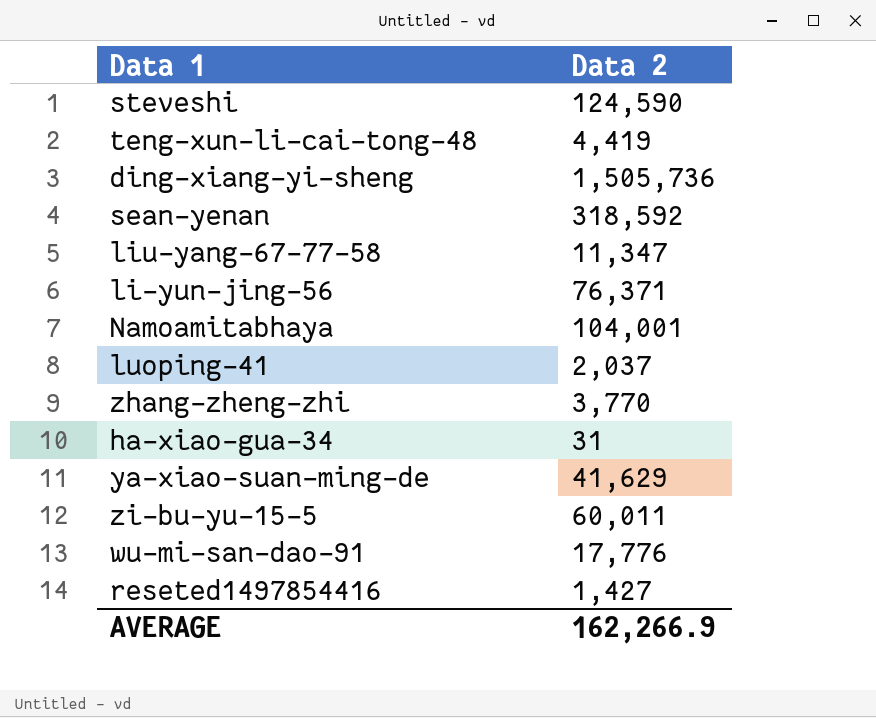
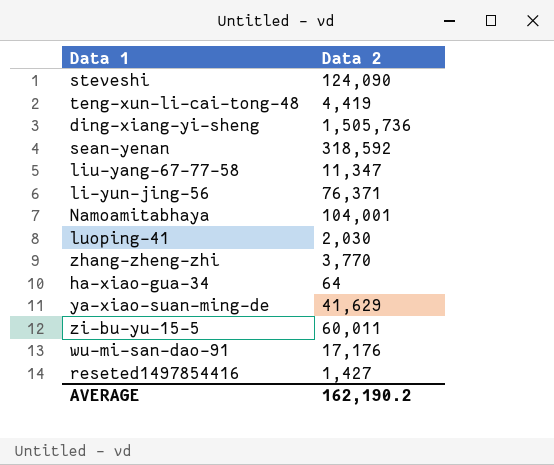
steveshi | Data 2: 124,590 -> 124,090
luoping-41 | Data 2: 2,037 -> 2,030
ha-xiao-gua-34 | Data 2: 31 -> 64
wu-mi-san-dao-91 | Data 2: 17,776 -> 17,176
AVERAGE | Data 2: 162,266.9 -> 162,190.2

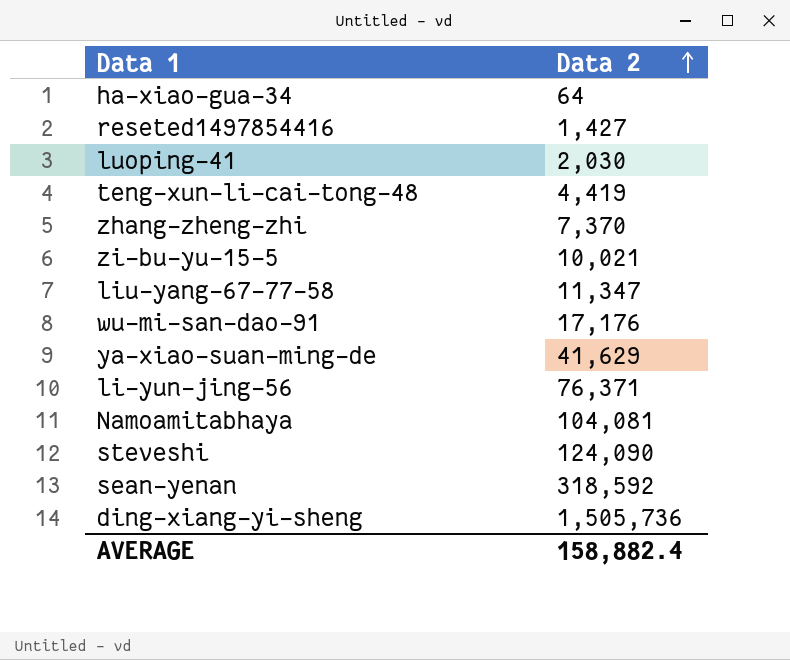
row order: none -> Data 2 ascending
zhang-zheng-zhi | Data 2: 3,770 -> 7,370
zi-bu-yu-15-5 | Data 2: 60,011 -> 10,021
Namoamitabhaya | Data 2: 104,001 -> 104,081
AVERAGE | Data 2: 162,190.2 -> 158,882.4

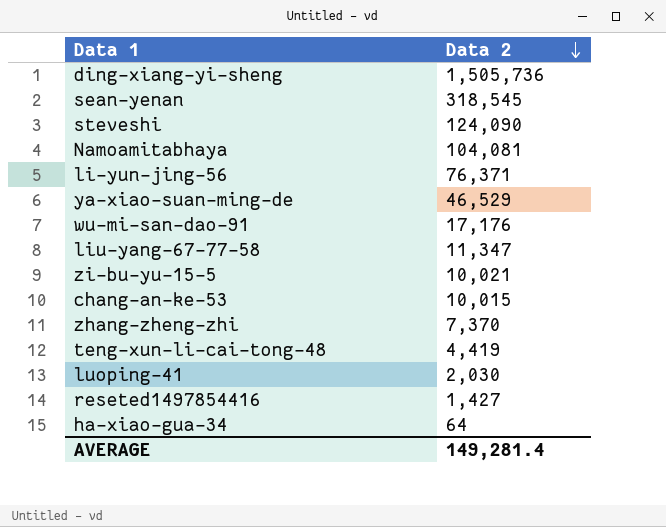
row order: Data 2 ascending -> Data 2 descending
sean-yenan | Data 2: 318,592 -> 318,545
ya-xiao-suan-ming-de | Data 2: 41,629 -> 46,529
row chang-an-ke-53: none -> 10,015
AVERAGE | Data 2: 158,882.4 -> 149,281.4

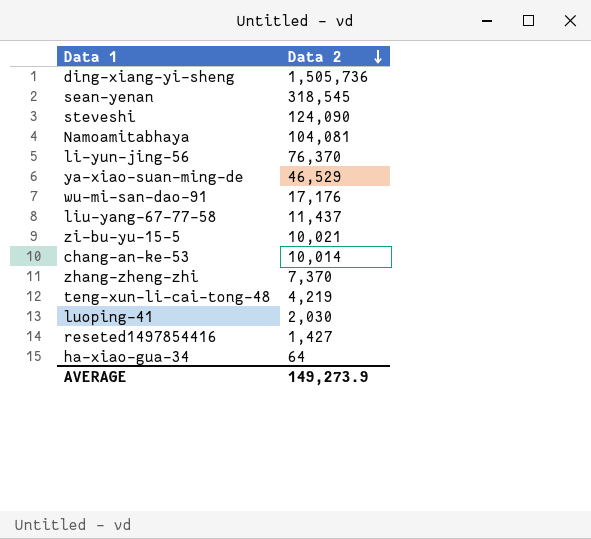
li-yun-jing-56 | Data 2: 76,371 -> 76,370
liu-yang-67-77-58 | Data 2: 11,347 -> 11,437
chang-an-ke-53 | Data 2: 10,015 -> 10,014
teng-xun-li-cai-tong-48 | Data 2: 4,419 -> 4,219
AVERAGE | Data 2: 149,281.4 -> 149,273.9

